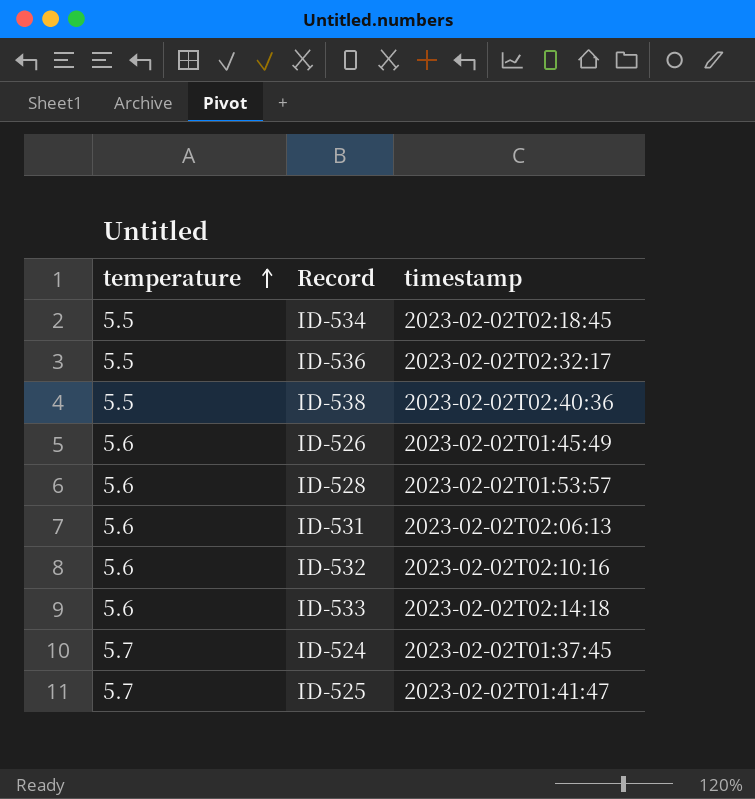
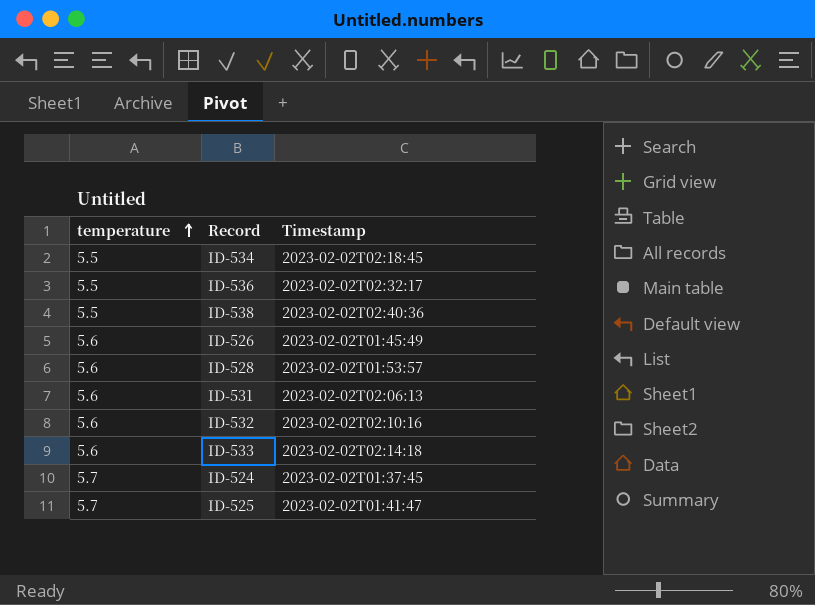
column name: timestamp -> Timestamp

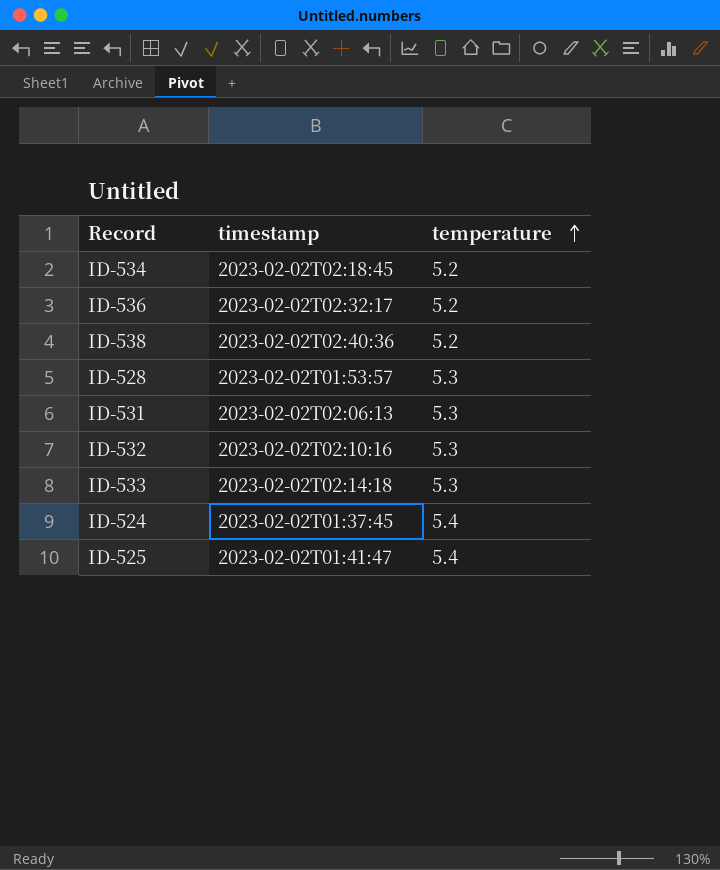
column name: Timestamp -> timestamp
column temperature | position: 1 -> 3
row ID-526: 5.6 | 2023-02-02T01:45:49 -> none
ID-534 | temperature: 5.5 -> 5.2
ID-536 | temperature: 5.5 -> 5.2
ID-538 | temperature: 5.5 -> 5.2
ID-528 | temperature: 5.6 -> 5.3
ID-531 | temperature: 5.6 -> 5.3
ID-532 | temperature: 5.6 -> 5.3
ID-533 | temperature: 5.6 -> 5.3
ID-524 | temperature: 5.7 -> 5.4
ID-525 | temperature: 5.7 -> 5.4

